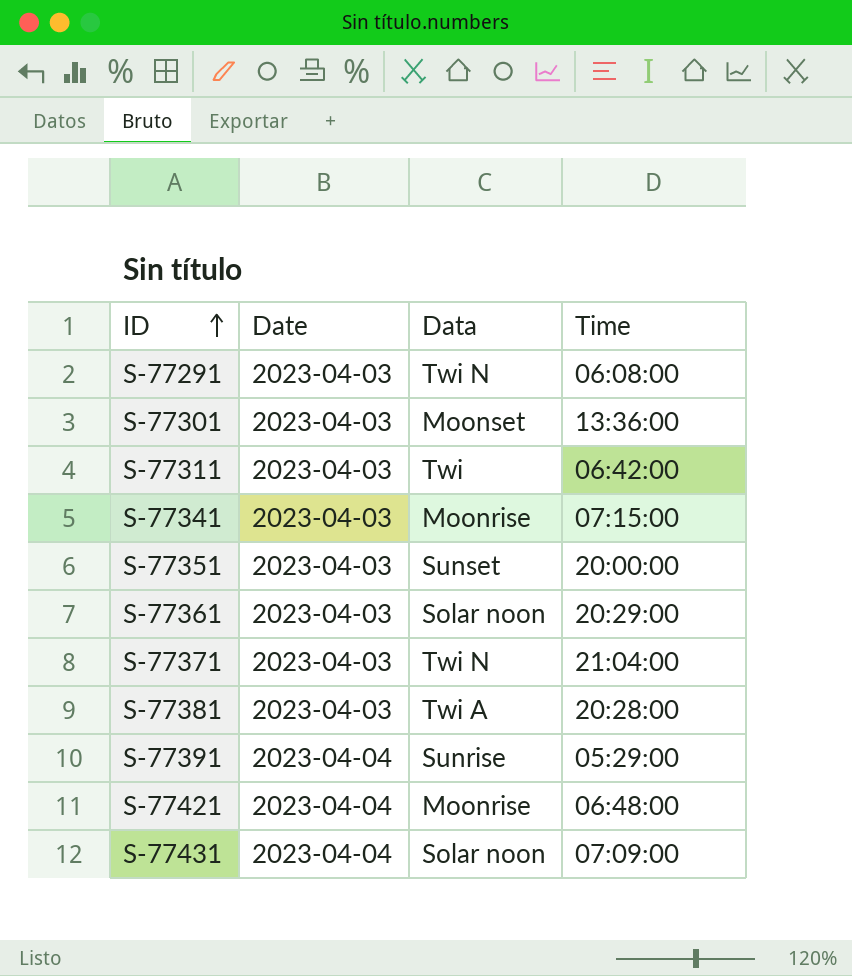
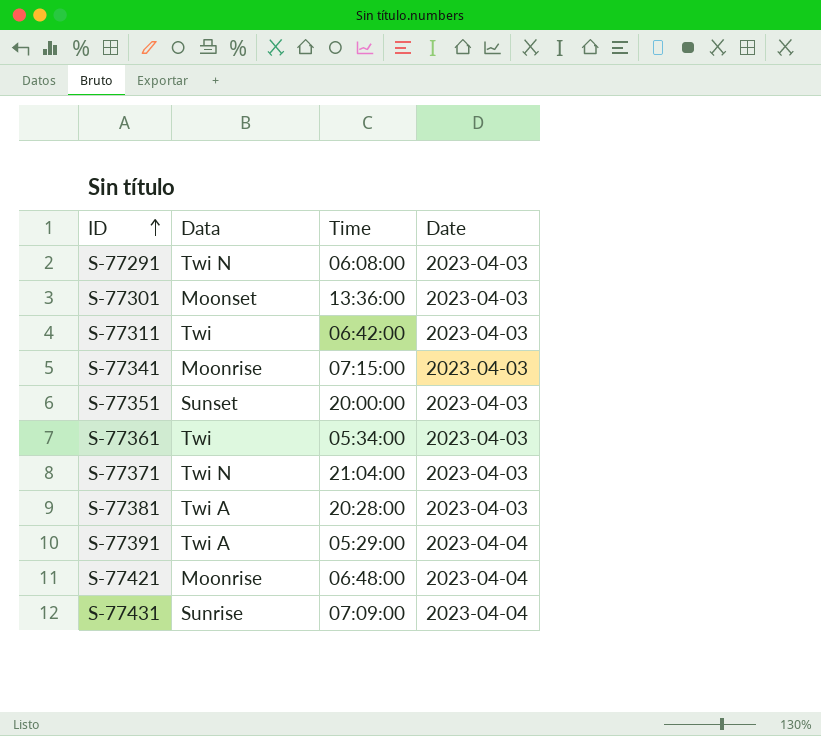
column Date | position: 2 -> 4
S-77361 | Data: Solar noon -> Twi
S-77361 | Time: 20:29:00 -> 05:34:00
S-77391 | Data: Sunrise -> Twi A
S-77431 | Data: Solar noon -> Sunrise

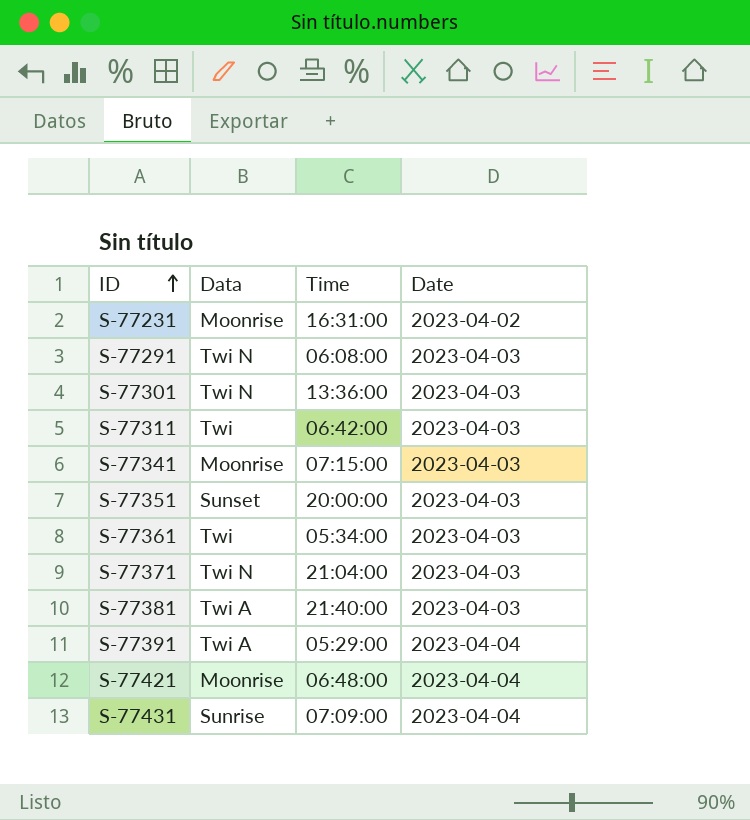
row S-77231: none -> Moonrise | 16:31:00 | 2023-04-02
S-77301 | Data: Moonset -> Twi N
S-77381 | Time: 20:28:00 -> 21:40:00

